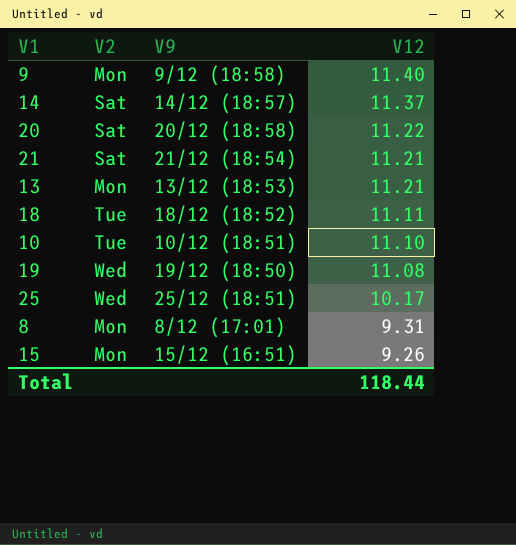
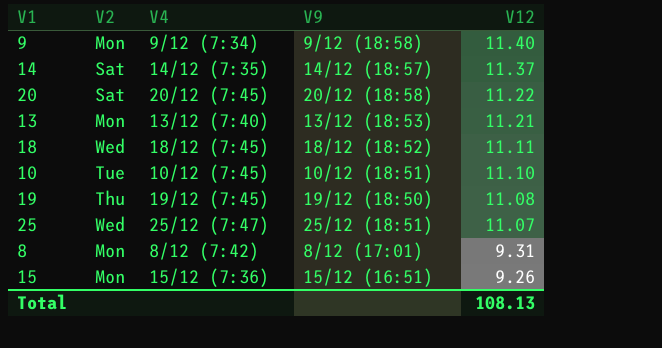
column V4 | position: none -> 3
row 21: Sat | 21/12 (18:54) | 11.21 -> none
18 | V2: Tue -> Wed
19 | V2: Wed -> Thu
25 | V12: 10.17 -> 11.07
Total | V12: 118.44 -> 108.13

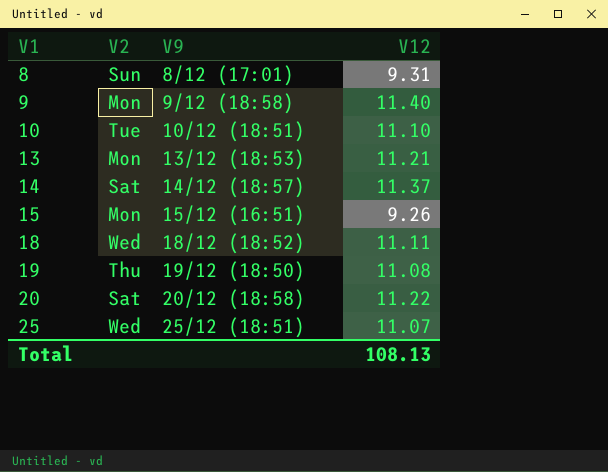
row order: V12 descending -> V1 ascending
column V4 | position: 3 -> none
8 | V2: Mon -> Sun

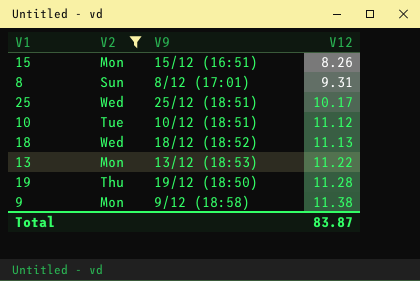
filter: none -> V2 != Sat
row order: V1 ascending -> V12 ascending
15 | V12: 9.26 -> 8.26
25 | V12: 11.07 -> 10.17
10 | V12: 11.10 -> 11.12
18 | V12: 11.11 -> 11.13
13 | V12: 11.21 -> 11.22
19 | V12: 11.08 -> 11.28
9 | V12: 11.40 -> 11.38
Total | V12: 108.13 -> 83.87

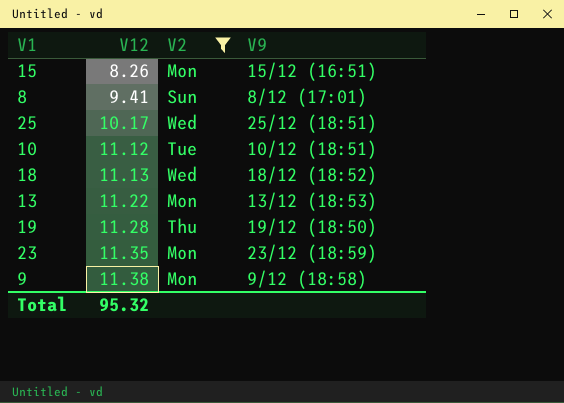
column V12 | position: 4 -> 2
8 | V12: 9.31 -> 9.41
row 23: none -> 11.35 | Mon | 23/12 (18:59)
Total | V12: 83.87 -> 95.32

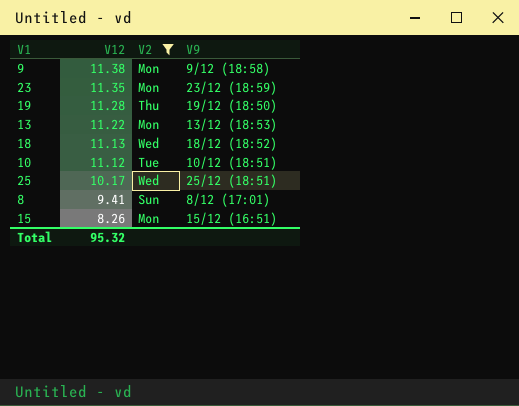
row order: V12 ascending -> V12 descending

